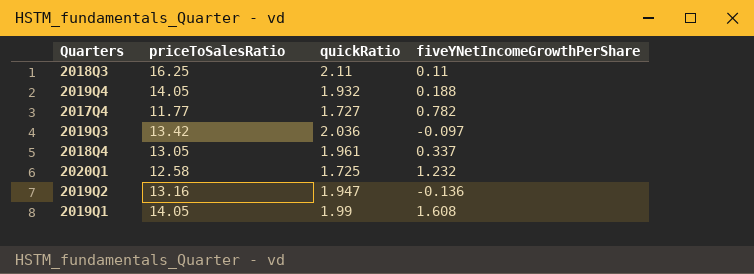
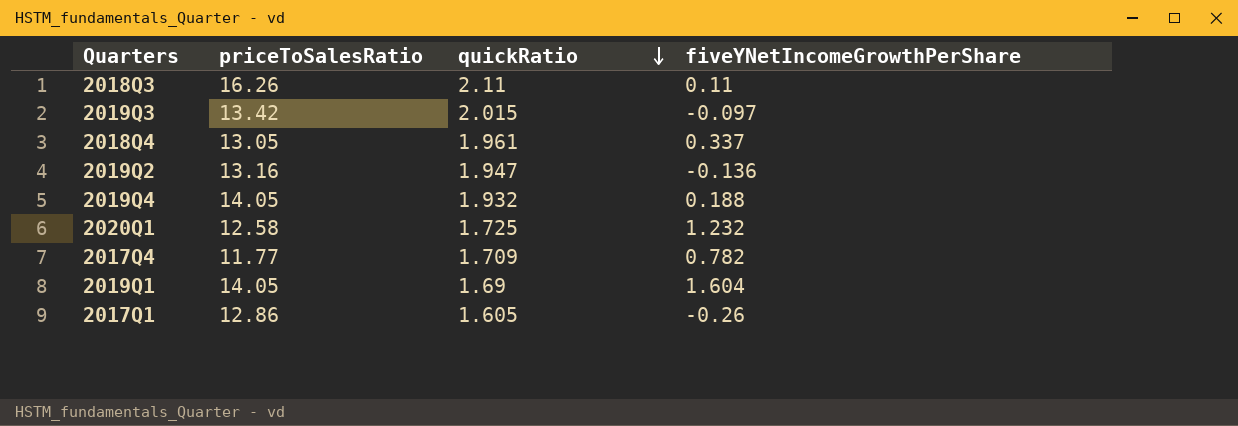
row order: none -> quickRatio descending
2018Q3 | priceToSalesRatio: 16.25 -> 16.26
2019Q3 | quickRatio: 2.036 -> 2.015
2017Q4 | quickRatio: 1.727 -> 1.709
2019Q1 | quickRatio: 1.99 -> 1.69
2019Q1 | fiveYNetIncomeGrowthPerShare: 1.608 -> 1.604
row 2017Q1: none -> 12.86 | 1.605 | -0.26

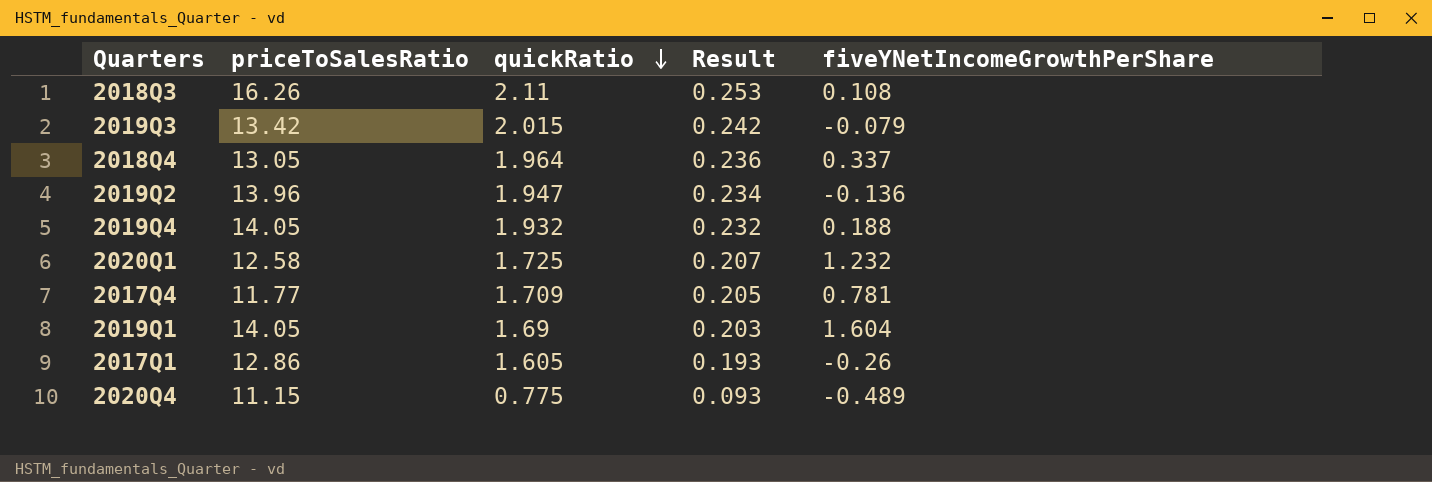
column Result | formula: none -> [quickRatio] * 0.12
2018Q3 | fiveYNetIncomeGrowthPerShare: 0.11 -> 0.108
2019Q3 | fiveYNetIncomeGrowthPerShare: -0.097 -> -0.079
2018Q4 | quickRatio: 1.961 -> 1.964
2019Q2 | priceToSalesRatio: 13.16 -> 13.96
2017Q4 | fiveYNetIncomeGrowthPerShare: 0.782 -> 0.781
row 2020Q4: none -> 11.15 | 0.775 | 0.093 | -0.489

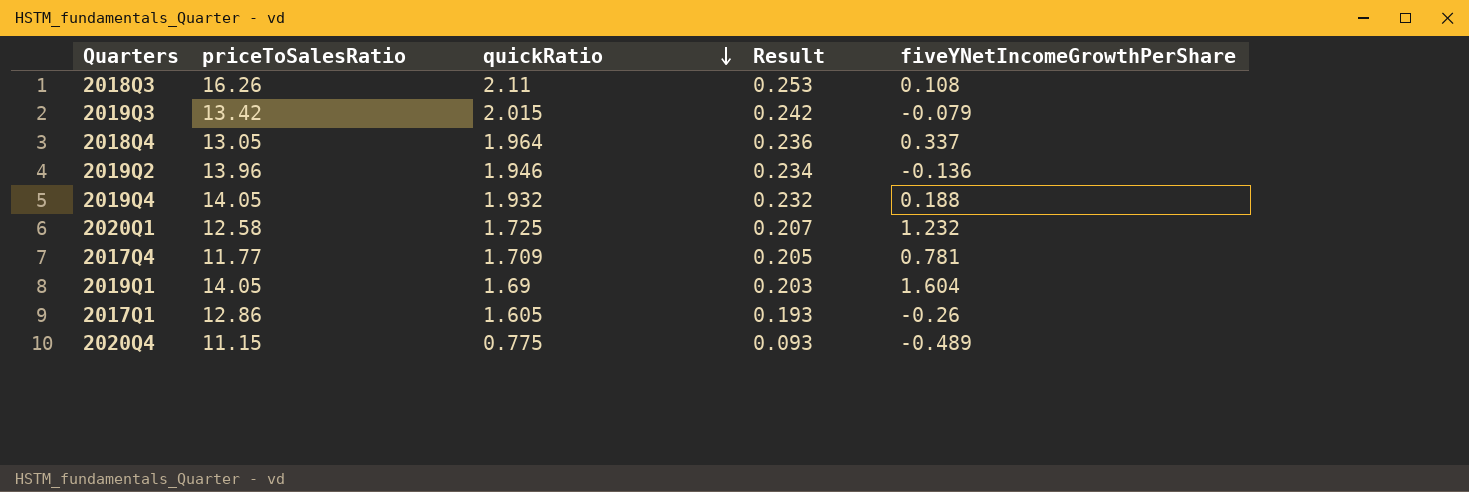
2019Q2 | quickRatio: 1.947 -> 1.946

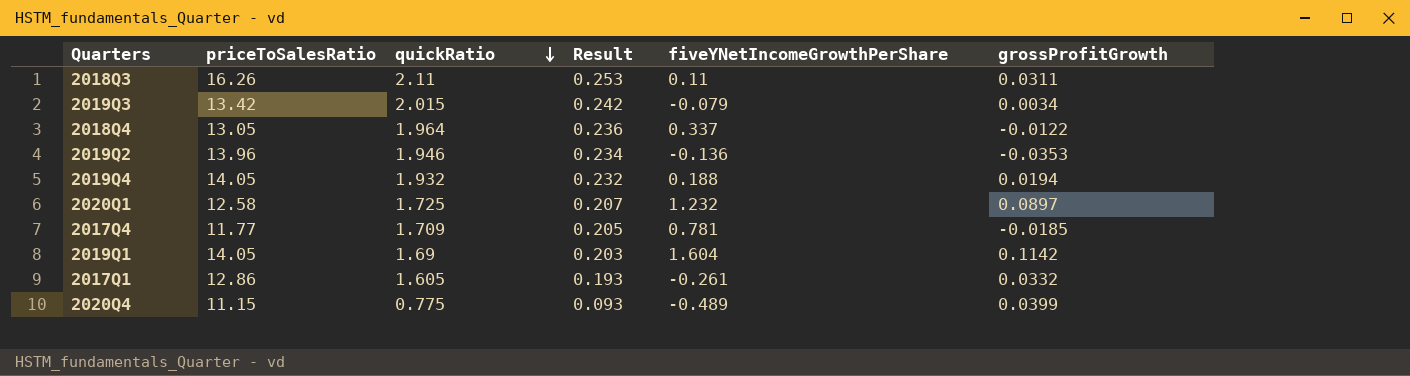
column grossProfitGrowth | position: none -> 6
2018Q3 | fiveYNetIncomeGrowthPerShare: 0.108 -> 0.11
2017Q1 | fiveYNetIncomeGrowthPerShare: -0.26 -> -0.261

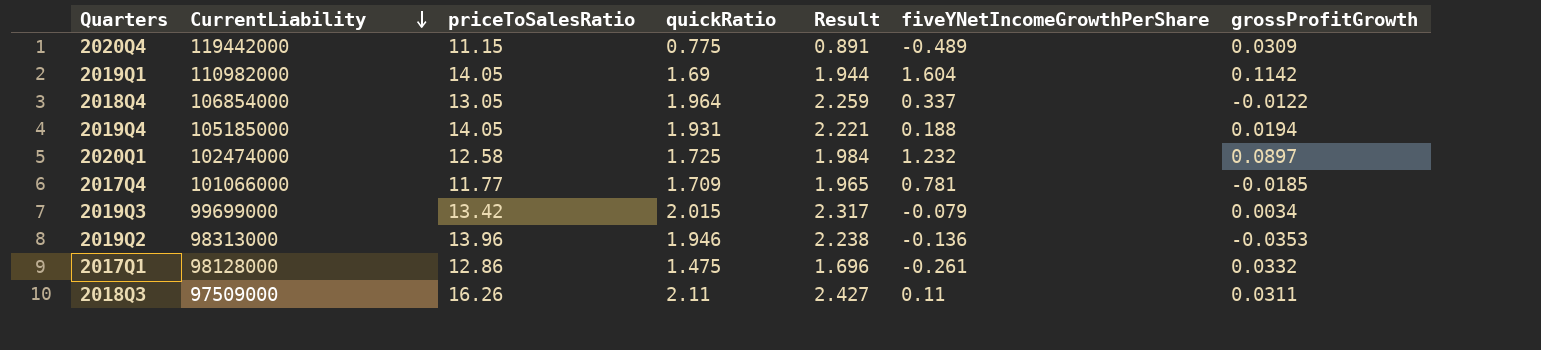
row order: quickRatio descending -> CurrentLiability descending
column CurrentLiability | position: none -> 2
column Result | formula: [quickRatio] * 0.12 -> [quickRatio] * 1.15
2020Q4 | grossProfitGrowth: 0.0399 -> 0.0309
2019Q4 | quickRatio: 1.932 -> 1.931
2017Q1 | quickRatio: 1.605 -> 1.475

